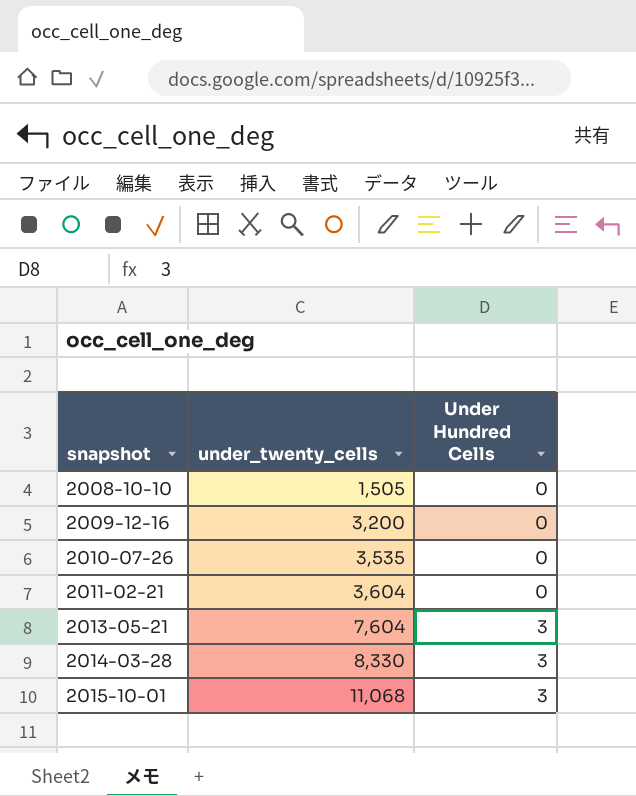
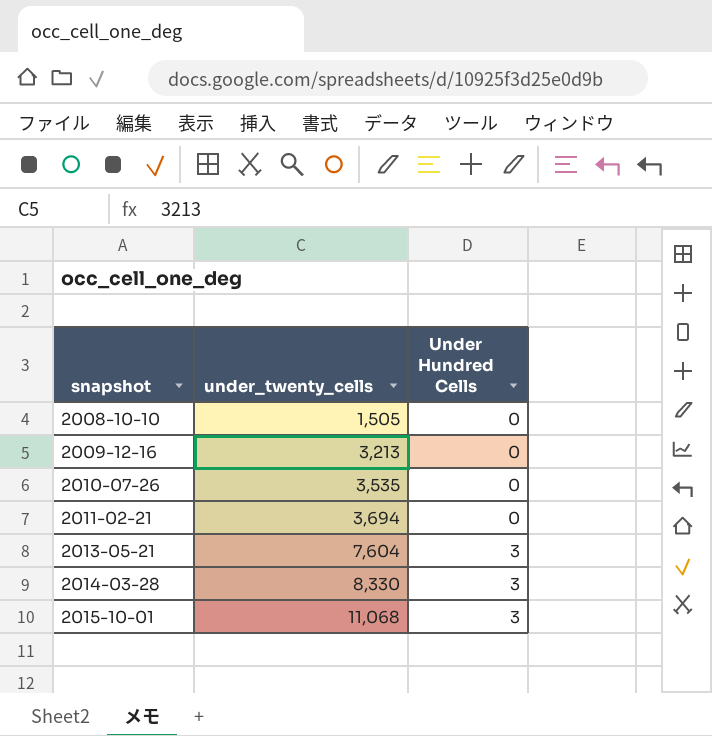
2009-12-16 | under_twenty_cells: 3,200 -> 3,213
2011-02-21 | under_twenty_cells: 3,604 -> 3,694

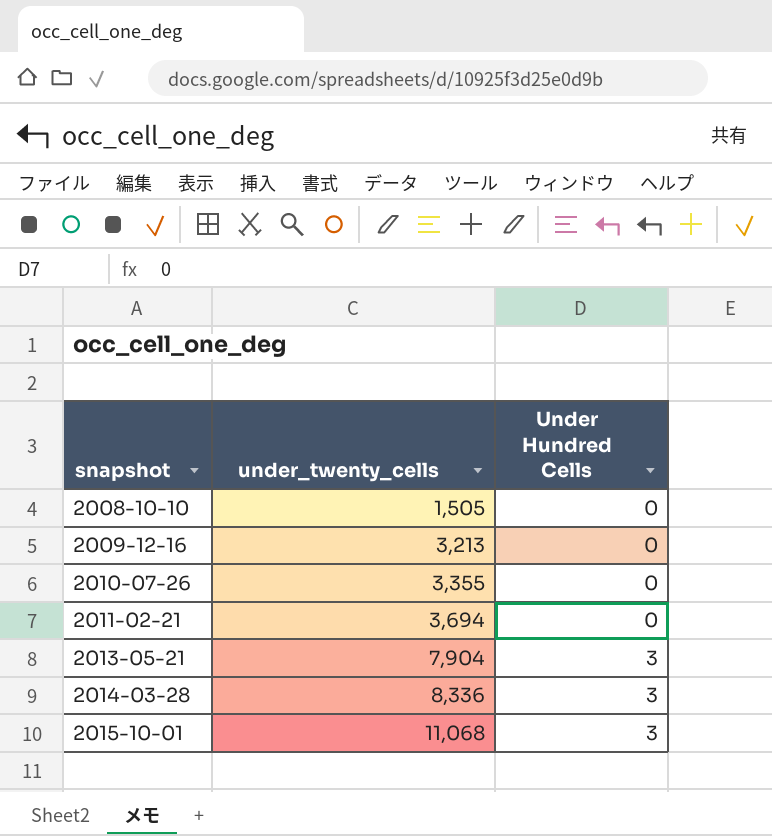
2010-07-26 | under_twenty_cells: 3,535 -> 3,355
2013-05-21 | under_twenty_cells: 7,604 -> 7,904
2014-03-28 | under_twenty_cells: 8,330 -> 8,336

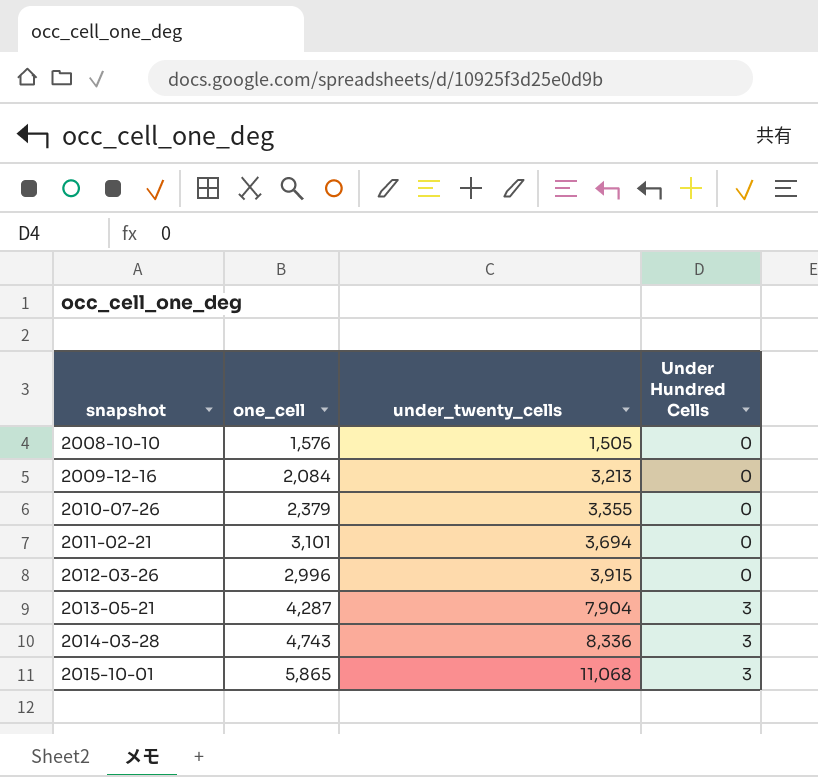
column one_cell | position: none -> 2
row 2012-03-26: none -> 2,996 | 3,915 | 0

